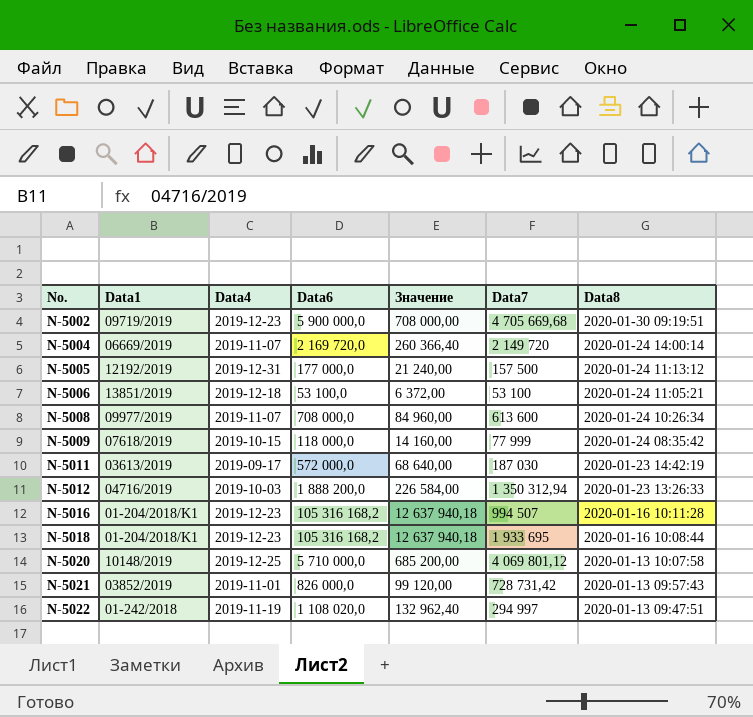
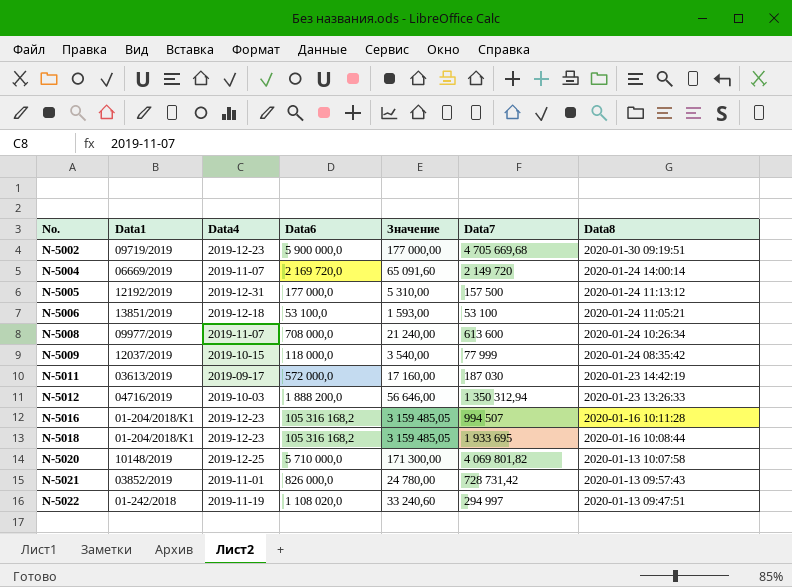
column Значение | formula: [Data6] * 0,12 -> [Data6] * 0,03
N-5009 | Data1: 07618/2019 -> 12037/2019
N-5020 | Data7: 4 069 801,12 -> 4 069 801,82

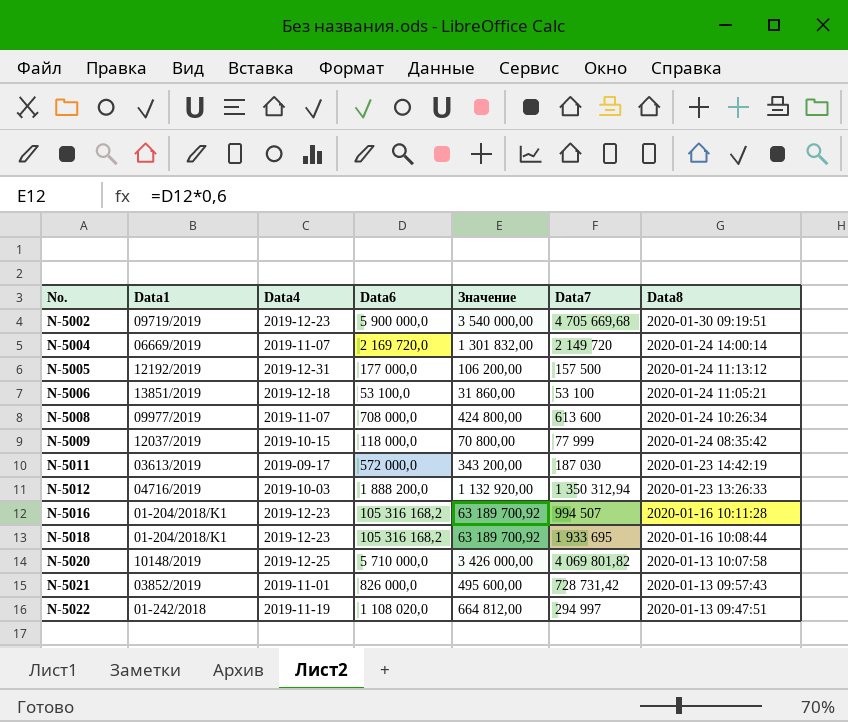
column Значение | formula: [Data6] * 0,03 -> [Data6] * 0,6

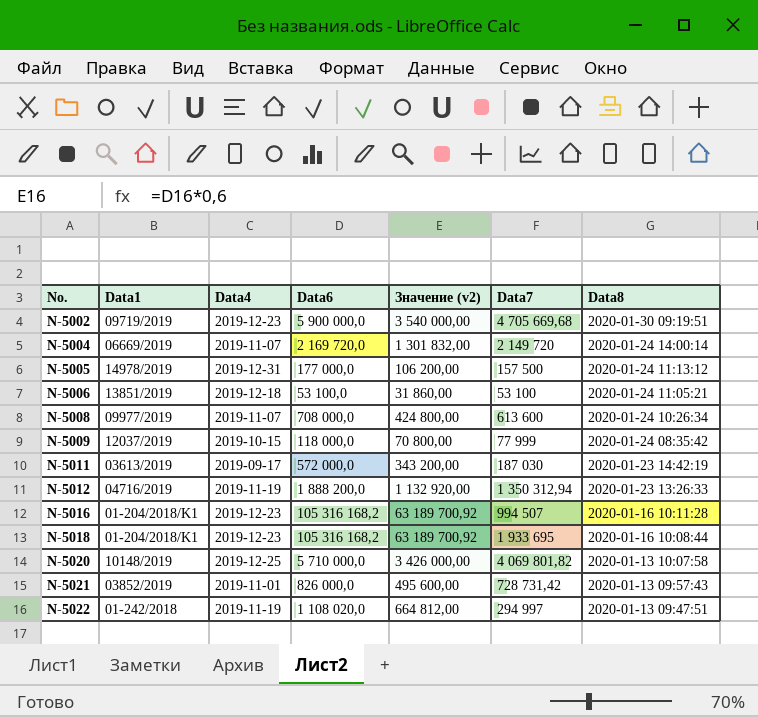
column name: Значение -> Значение (v2)
N-5005 | Data1: 12192/2019 -> 14978/2019
N-5012 | Data4: 2019-10-03 -> 2019-11-19

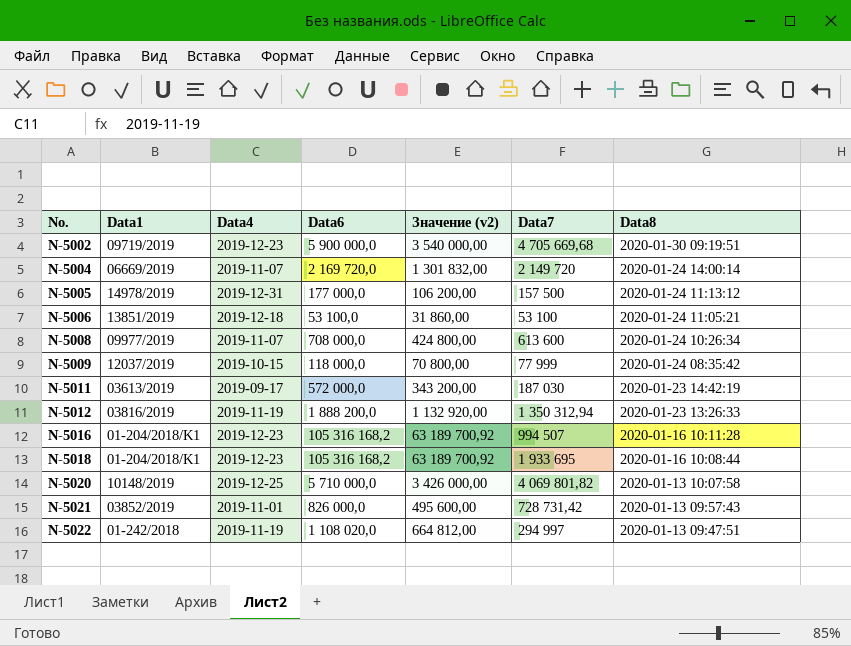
N-5012 | Data1: 04716/2019 -> 03816/2019

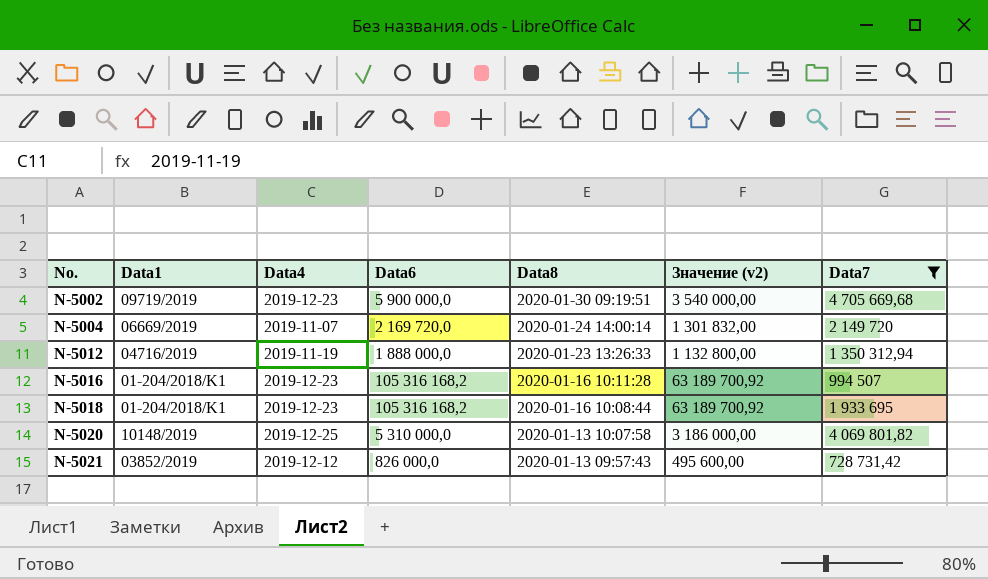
filter: none -> Data7 >= 728 731,42
column Data8 | position: 7 -> 5
N-5012 | Data1: 03816/2019 -> 04716/2019
N-5012 | Data6: 1 888 200,0 -> 1 888 000,0
N-5012 | Значение (v2): 1 132 920,00 -> 1 132 800,00
N-5020 | Data6: 5 710 000,0 -> 5 310 000,0
N-5020 | Значение (v2): 3 426 000,00 -> 3 186 000,00
N-5021 | Data4: 2019-11-01 -> 2019-12-12

